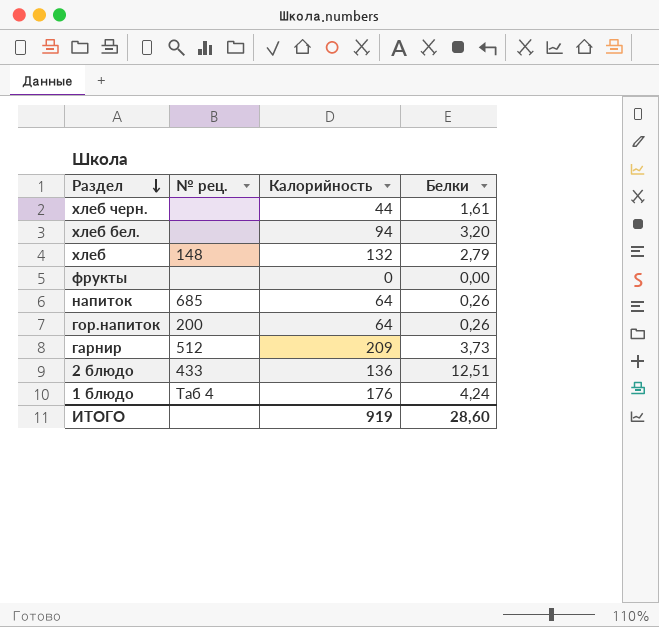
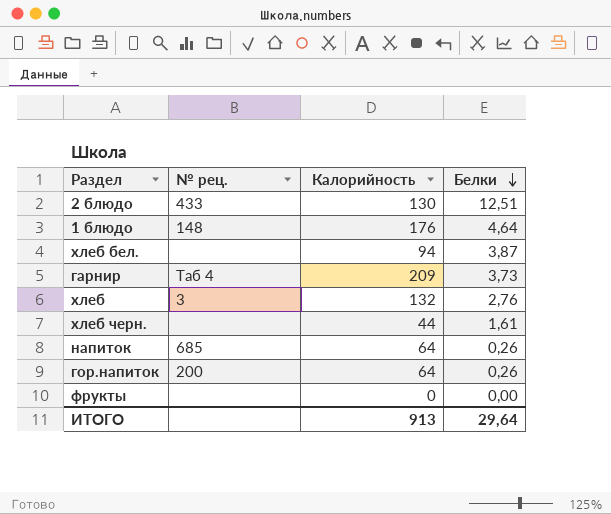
row order: Раздел descending -> Белки descending
2 блюдо | Калорийность: 136 -> 130
1 блюдо | № рец.: Таб 4 -> 148
1 блюдо | Белки: 4,24 -> 4,64
хлеб бел. | Белки: 3,20 -> 3,87
гарнир | № рец.: 512 -> Таб 4
хлеб | № рец.: 148 -> 3
хлеб | Белки: 2,79 -> 2,76
ИТОГО | Калорийность: 919 -> 913
ИТОГО | Белки: 28,60 -> 29,64

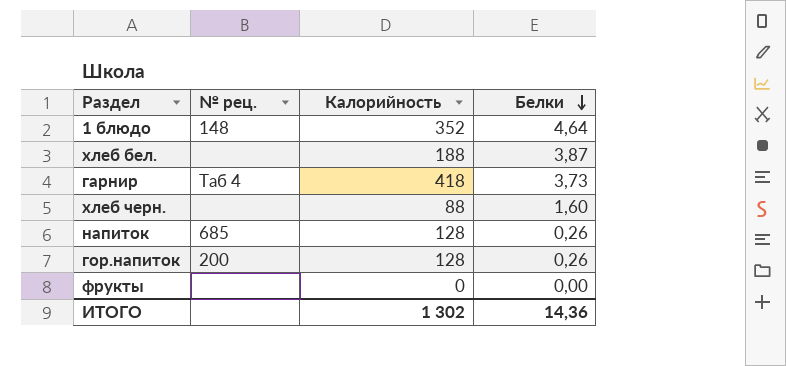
row 2 блюдо: 433 | 130 | 12,51 -> none
row хлеб: 3 | 132 | 2,76 -> none
1 блюдо | Калорийность: 176 -> 352
хлеб бел. | Калорийность: 94 -> 188
гарнир | Калорийность: 209 -> 418
хлеб черн. | Калорийность: 44 -> 88
хлеб черн. | Белки: 1,61 -> 1,60
напиток | Калорийность: 64 -> 128
гор.напиток | Калорийность: 64 -> 128
ИТОГО | Калорийность: 913 -> 1 302
ИТОГО | Белки: 29,64 -> 14,36

